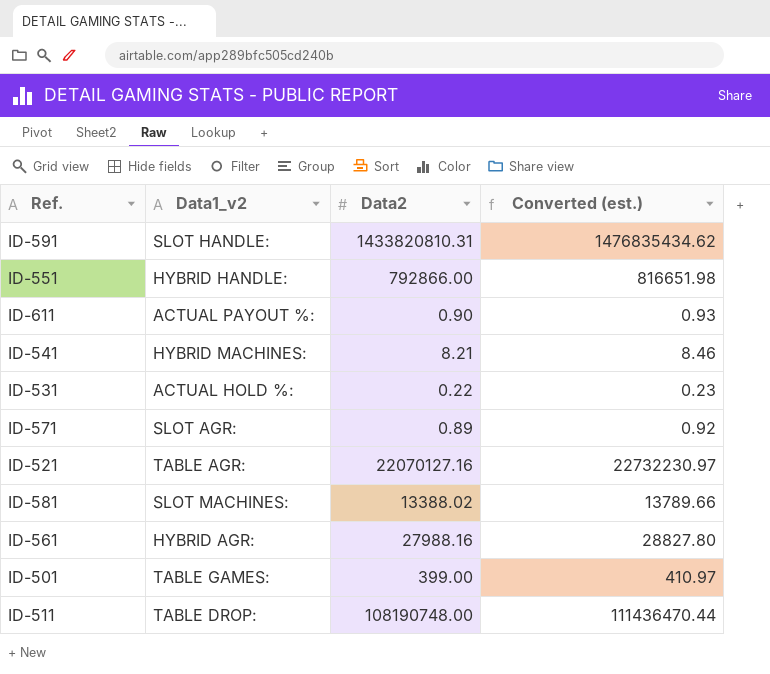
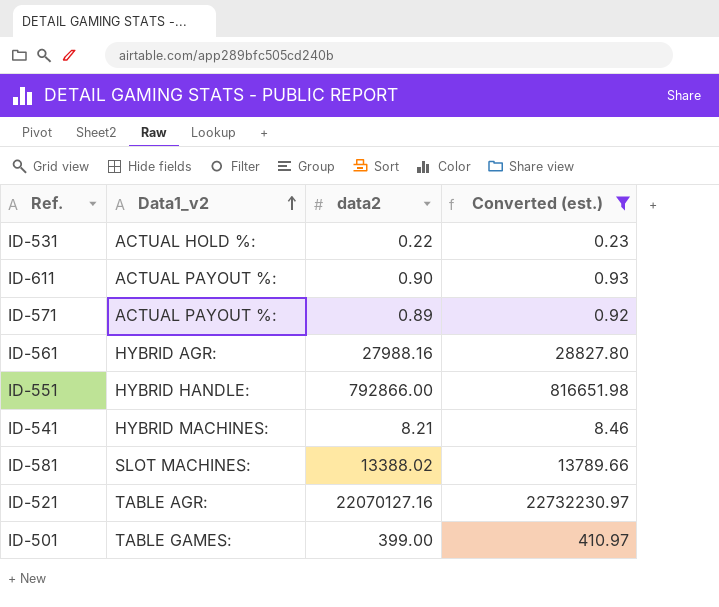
filter: none -> Converted (est.) <= 22732230.97
row order: none -> Data1_v2 ascending
column name: Data2 -> data2
ID-571 | Data1_v2: SLOT AGR: -> ACTUAL PAYOUT %:

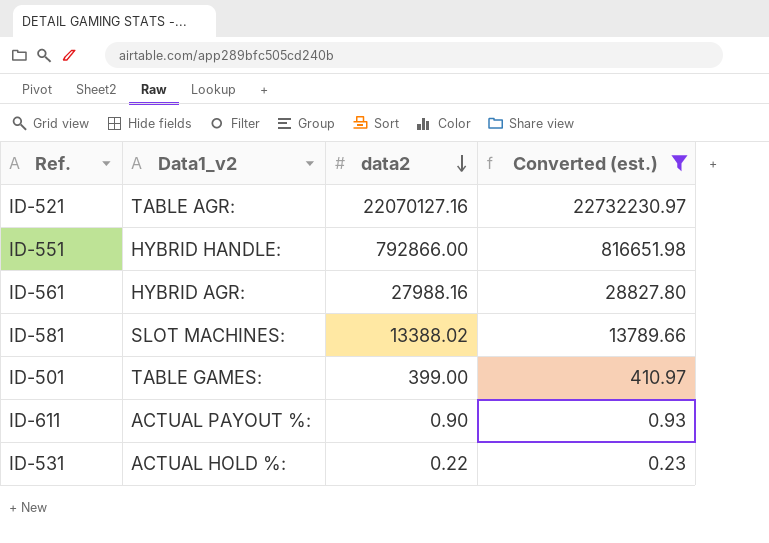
row order: Data1_v2 ascending -> data2 descending
row ID-571: ACTUAL PAYOUT %: | 0.89 | 0.92 -> none
row ID-541: HYBRID MACHINES: | 8.21 | 8.46 -> none

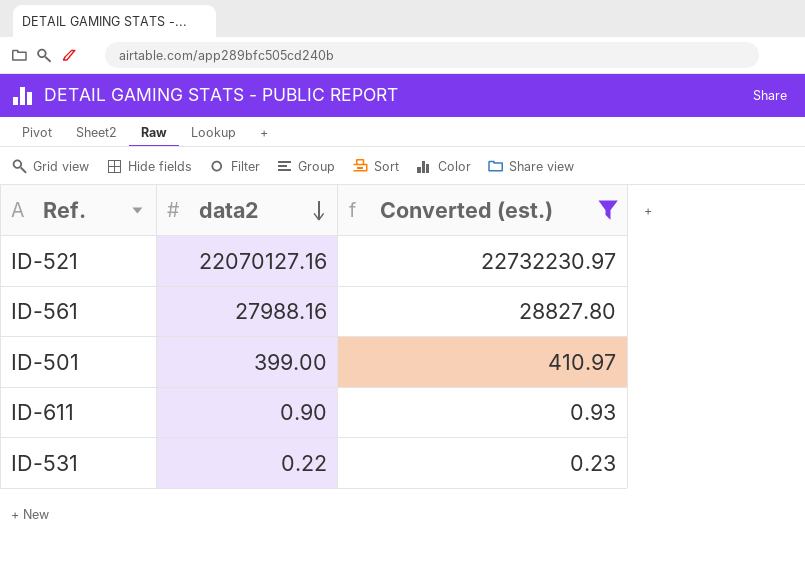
column Data1_v2 | position: 2 -> none
row ID-551: HYBRID HANDLE: | 792866.00 | 816651.98 -> none
row ID-581: SLOT MACHINES: | 13388.02 | 13789.66 -> none

